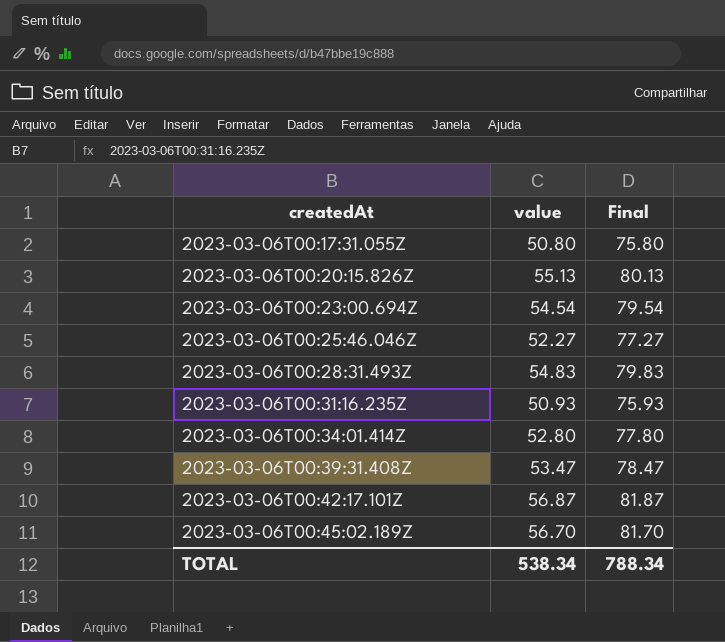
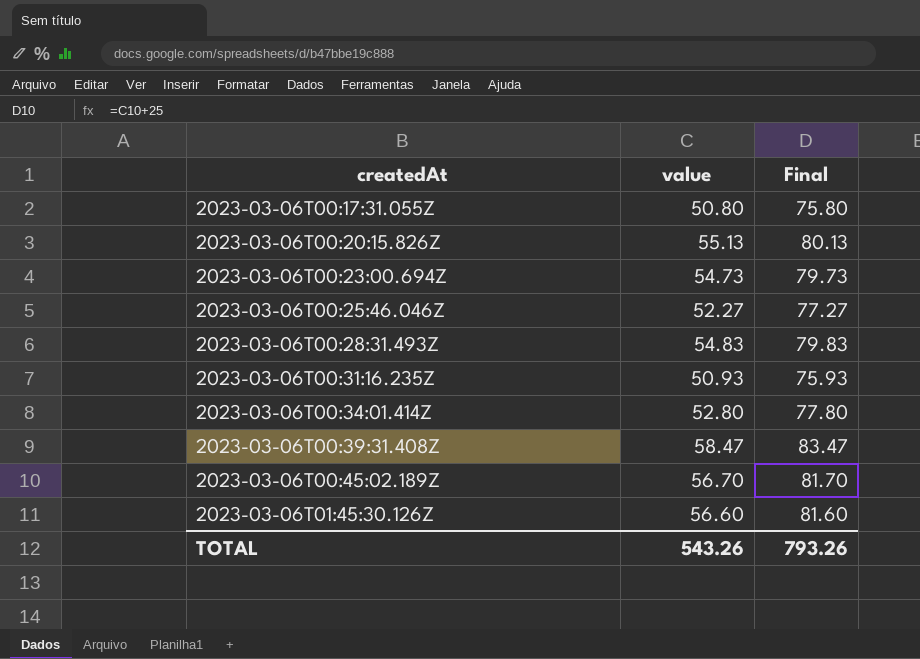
row 2023-03-06T00:42:17.101Z: 56.87 | 81.87 -> none
2023-03-06T00:23:00.694Z | value: 54.54 -> 54.73
2023-03-06T00:23:00.694Z | Final: 79.54 -> 79.73
2023-03-06T00:39:31.408Z | value: 53.47 -> 58.47
2023-03-06T00:39:31.408Z | Final: 78.47 -> 83.47
row 2023-03-06T01:45:30.126Z: none -> 56.60 | 81.60
TOTAL | value: 538.34 -> 543.26
TOTAL | Final: 788.34 -> 793.26

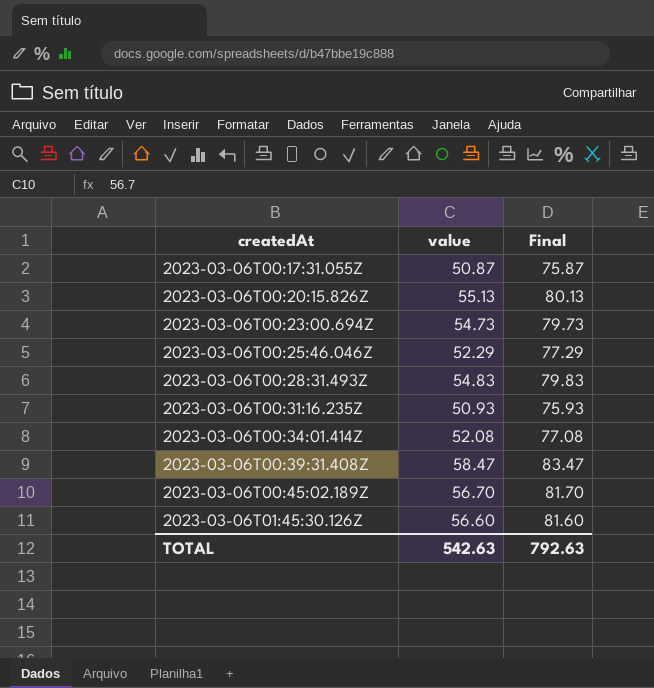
2023-03-06T00:17:31.055Z | value: 50.80 -> 50.87
2023-03-06T00:17:31.055Z | Final: 75.80 -> 75.87
2023-03-06T00:25:46.046Z | value: 52.27 -> 52.29
2023-03-06T00:25:46.046Z | Final: 77.27 -> 77.29
2023-03-06T00:34:01.414Z | value: 52.80 -> 52.08
2023-03-06T00:34:01.414Z | Final: 77.80 -> 77.08
TOTAL | value: 543.26 -> 542.63
TOTAL | Final: 793.26 -> 792.63

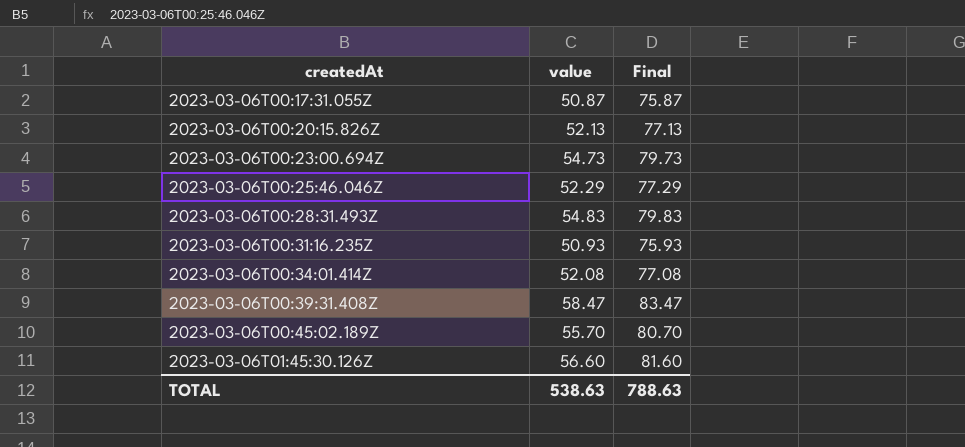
2023-03-06T00:20:15.826Z | value: 55.13 -> 52.13
2023-03-06T00:20:15.826Z | Final: 80.13 -> 77.13
2023-03-06T00:45:02.189Z | value: 56.70 -> 55.70
2023-03-06T00:45:02.189Z | Final: 81.70 -> 80.70
TOTAL | value: 542.63 -> 538.63
TOTAL | Final: 792.63 -> 788.63

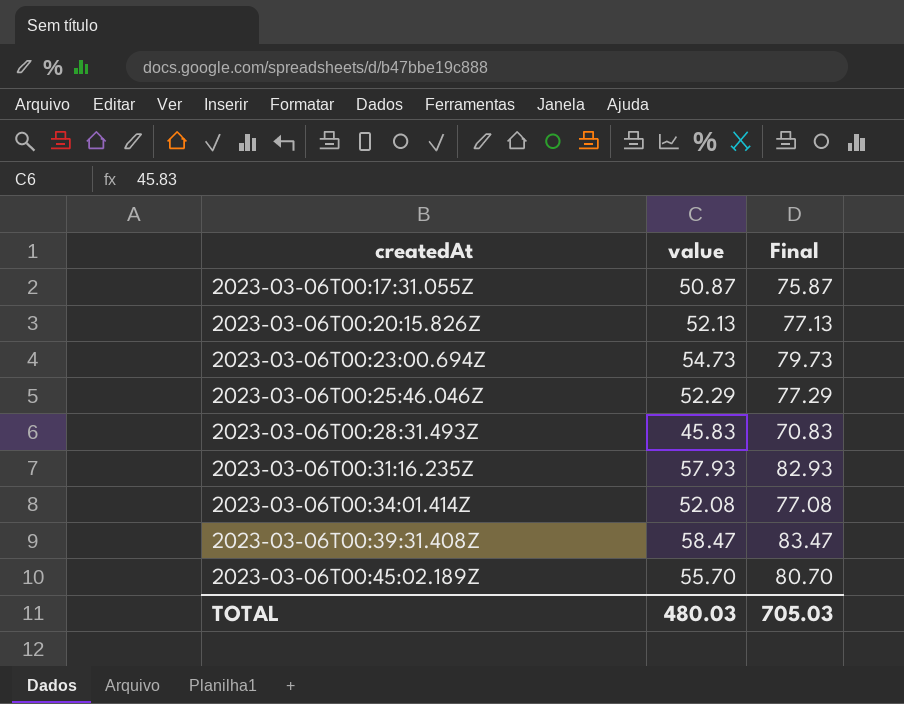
row 2023-03-06T01:45:30.126Z: 56.60 | 81.60 -> none
2023-03-06T00:28:31.493Z | value: 54.83 -> 45.83
2023-03-06T00:28:31.493Z | Final: 79.83 -> 70.83
2023-03-06T00:31:16.235Z | value: 50.93 -> 57.93
2023-03-06T00:31:16.235Z | Final: 75.93 -> 82.93
TOTAL | value: 538.63 -> 480.03
TOTAL | Final: 788.63 -> 705.03

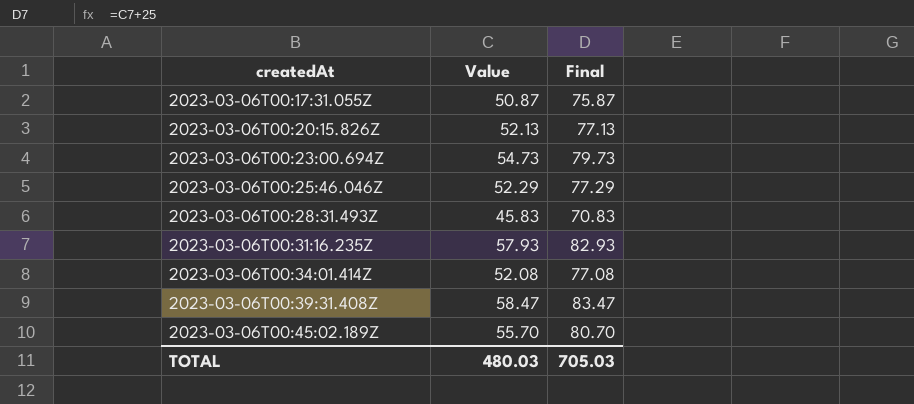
column name: value -> Value

